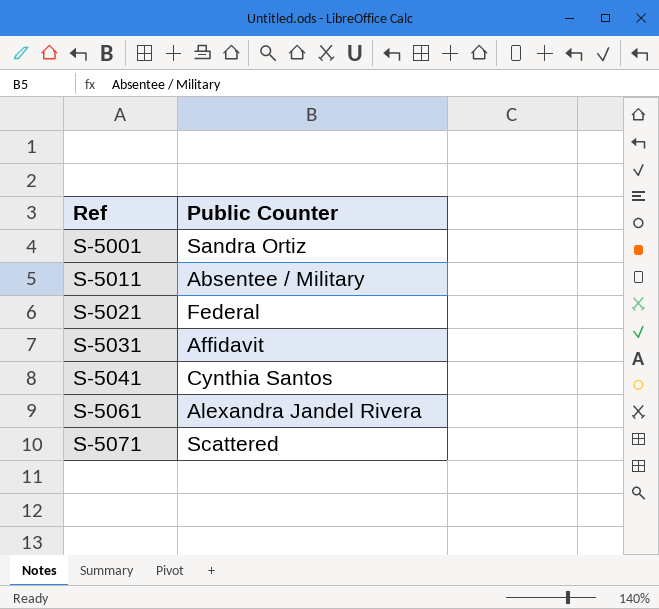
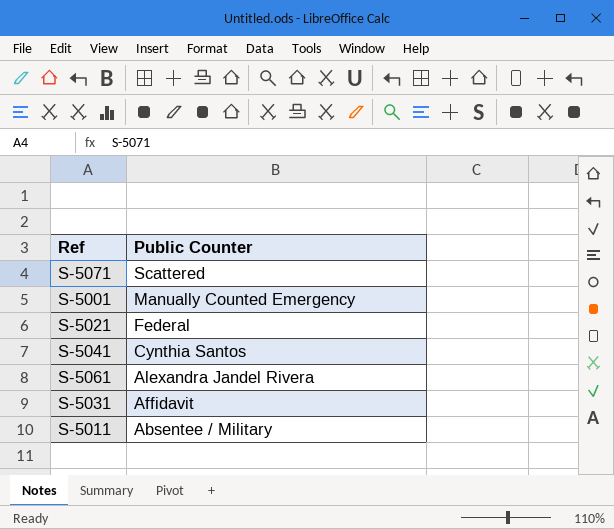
row order: Ref ascending -> Public Counter descending
S-5001 | Public Counter: Sandra Ortiz -> Manually Counted Emergency

